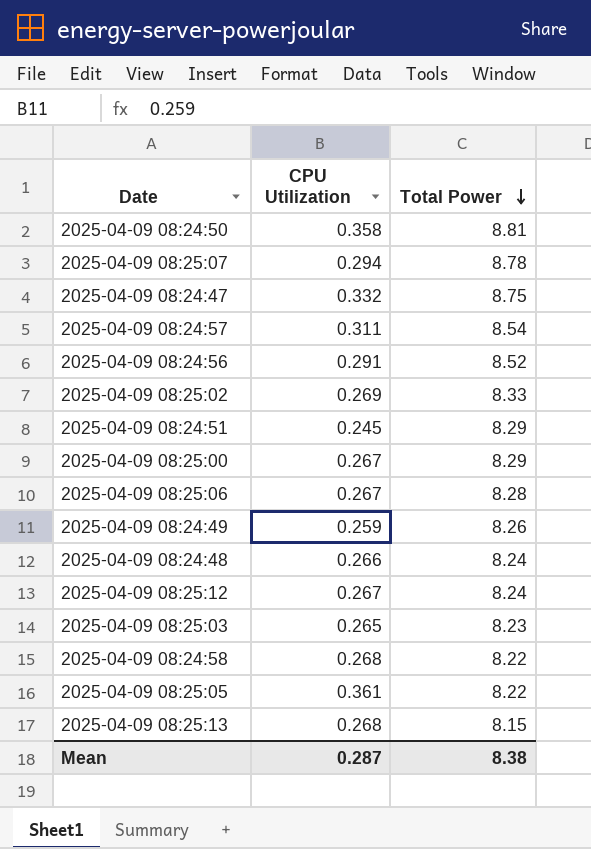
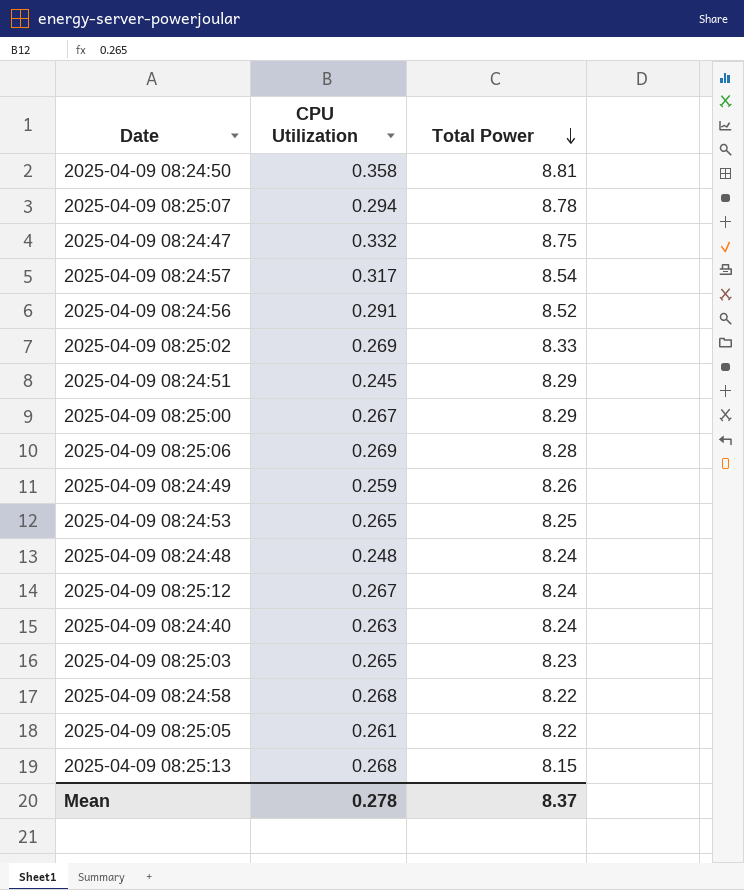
2025-04-09 08:24:57 | CPU Utilization: 0.311 -> 0.317
2025-04-09 08:25:06 | CPU Utilization: 0.267 -> 0.269
row 2025-04-09 08:24:53: none -> 0.265 | 8.25
2025-04-09 08:24:48 | CPU Utilization: 0.266 -> 0.248
row 2025-04-09 08:24:40: none -> 0.263 | 8.24
2025-04-09 08:25:05 | CPU Utilization: 0.361 -> 0.261
Mean | CPU Utilization: 0.287 -> 0.278
Mean | Total Power: 8.38 -> 8.37

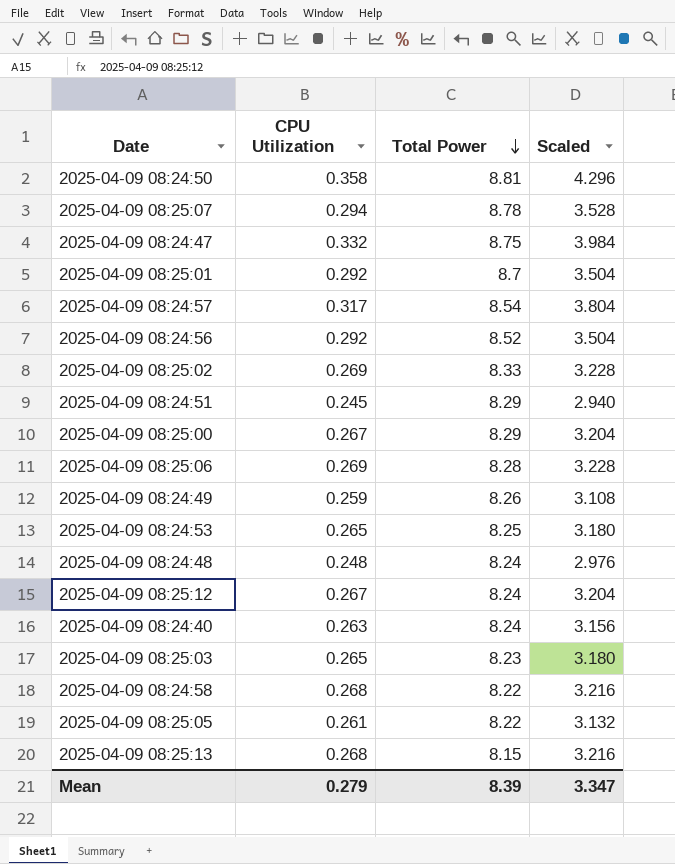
column Scaled | formula: none -> [CPU Utilization] * 12
row 2025-04-09 08:25:01: none -> 0.292 | 8.7 | 3.504
2025-04-09 08:24:56 | CPU Utilization: 0.291 -> 0.292
Mean | CPU Utilization: 0.278 -> 0.279
Mean | Total Power: 8.37 -> 8.39

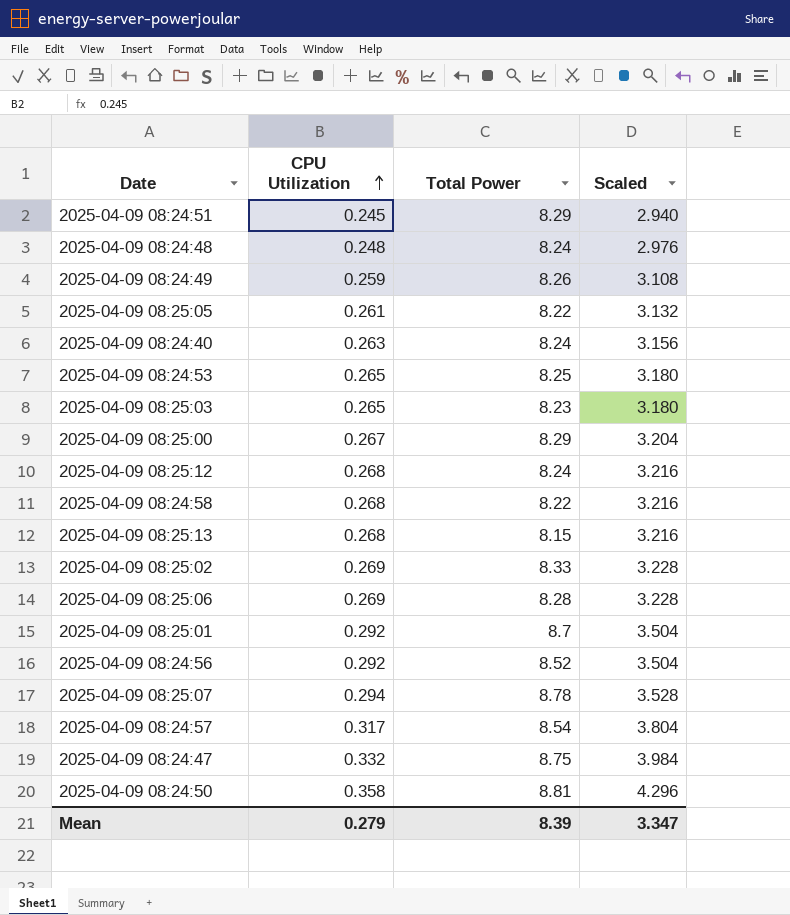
row order: Total Power descending -> CPU Utilization ascending
2025-04-09 08:25:12 | CPU Utilization: 0.267 -> 0.268
2025-04-09 08:25:12 | Scaled: 3.204 -> 3.216

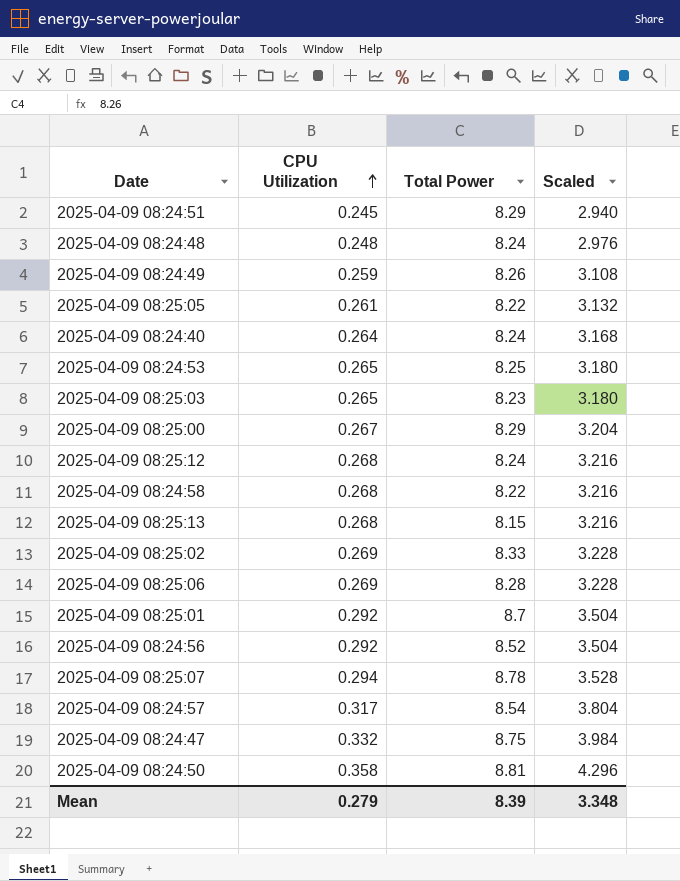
2025-04-09 08:24:40 | CPU Utilization: 0.263 -> 0.264
2025-04-09 08:24:40 | Scaled: 3.156 -> 3.168
Mean | Scaled: 3.347 -> 3.348

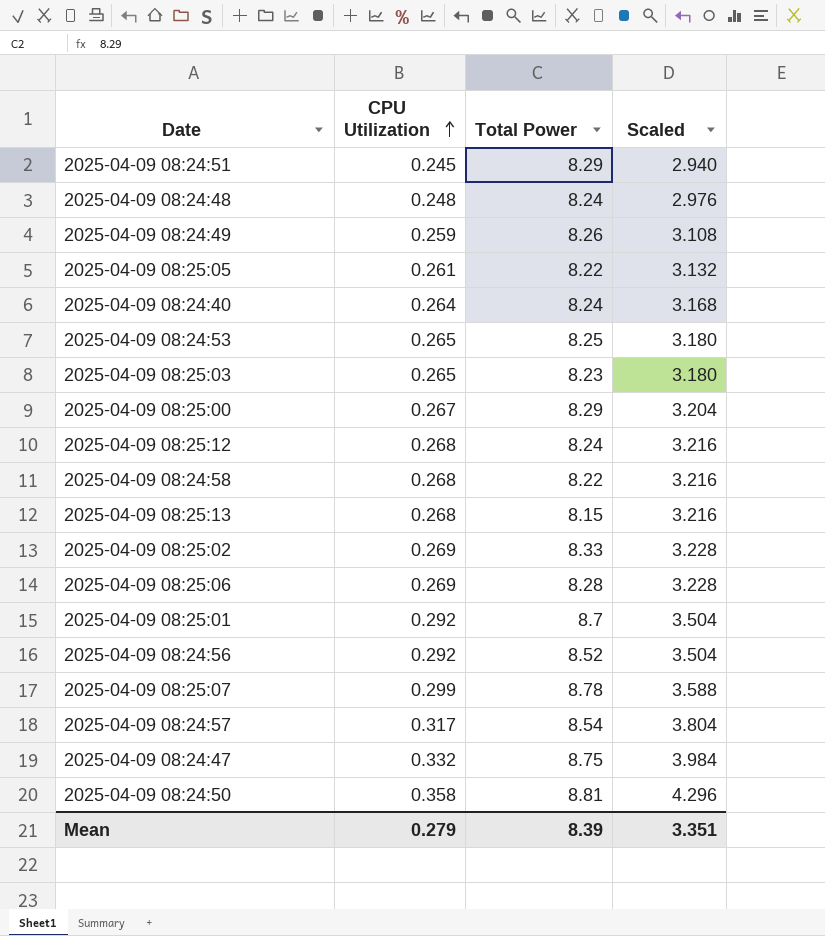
2025-04-09 08:25:07 | CPU Utilization: 0.294 -> 0.299
2025-04-09 08:25:07 | Scaled: 3.528 -> 3.588
Mean | Scaled: 3.348 -> 3.351

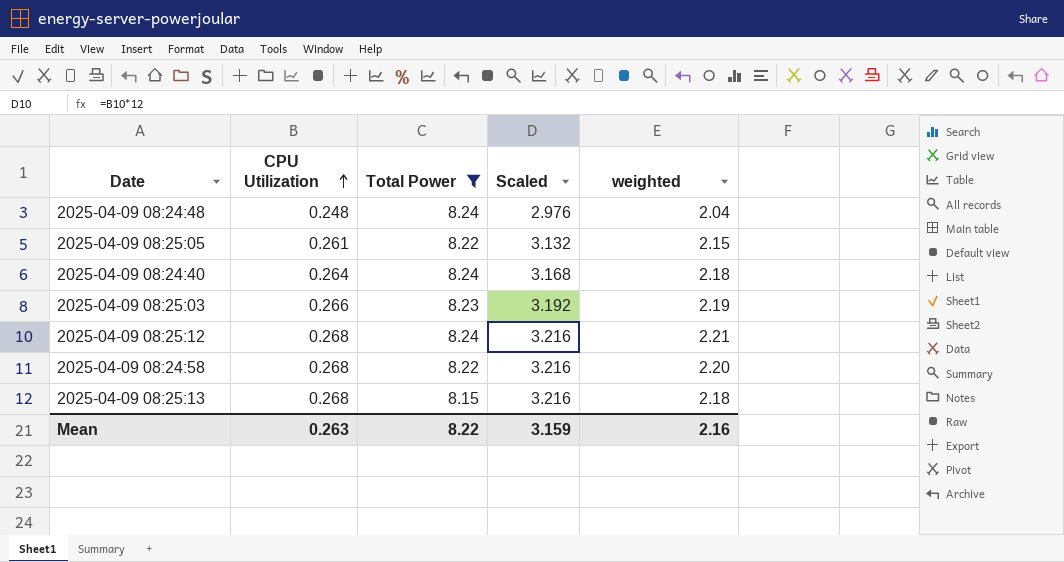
filter: none -> Total Power <= 8.24
column weighted | formula: none -> [CPU Utilization] * [Total Power]
2025-04-09 08:25:03 | CPU Utilization: 0.265 -> 0.266
2025-04-09 08:25:03 | Scaled: 3.180 -> 3.192
Mean | CPU Utilization: 0.279 -> 0.263
Mean | Total Power: 8.39 -> 8.22
Mean | Scaled: 3.351 -> 3.159

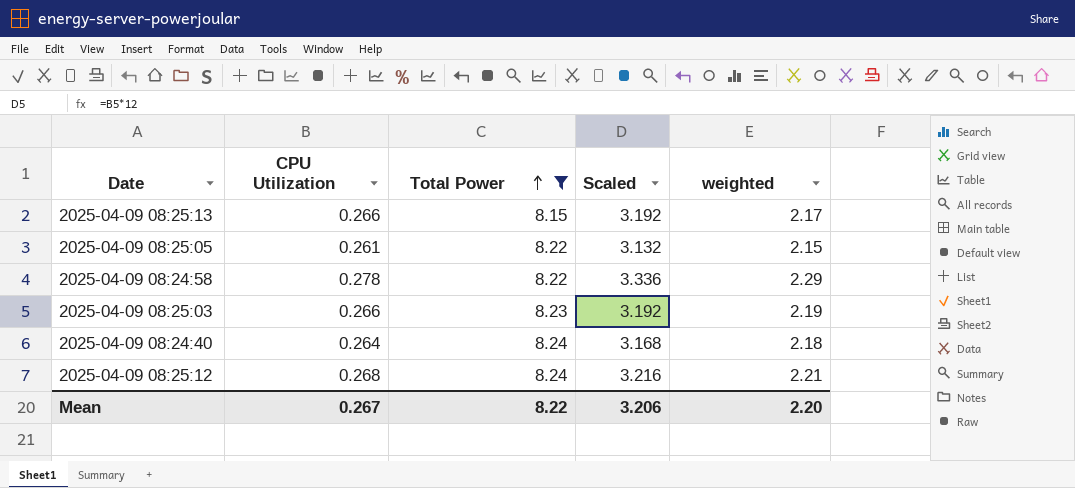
row order: CPU Utilization ascending -> Total Power ascending
row 2025-04-09 08:24:48: 0.248 | 8.24 | 2.976 | 2.04 -> none
2025-04-09 08:25:13 | CPU Utilization: 0.268 -> 0.266
2025-04-09 08:25:13 | Scaled: 3.216 -> 3.192
2025-04-09 08:25:13 | weighted: 2.18 -> 2.17
2025-04-09 08:24:58 | CPU Utilization: 0.268 -> 0.278
2025-04-09 08:24:58 | Scaled: 3.216 -> 3.336
2025-04-09 08:24:58 | weighted: 2.20 -> 2.29
Mean | CPU Utilization: 0.263 -> 0.267
Mean | Scaled: 3.159 -> 3.206
Mean | weighted: 2.16 -> 2.20

